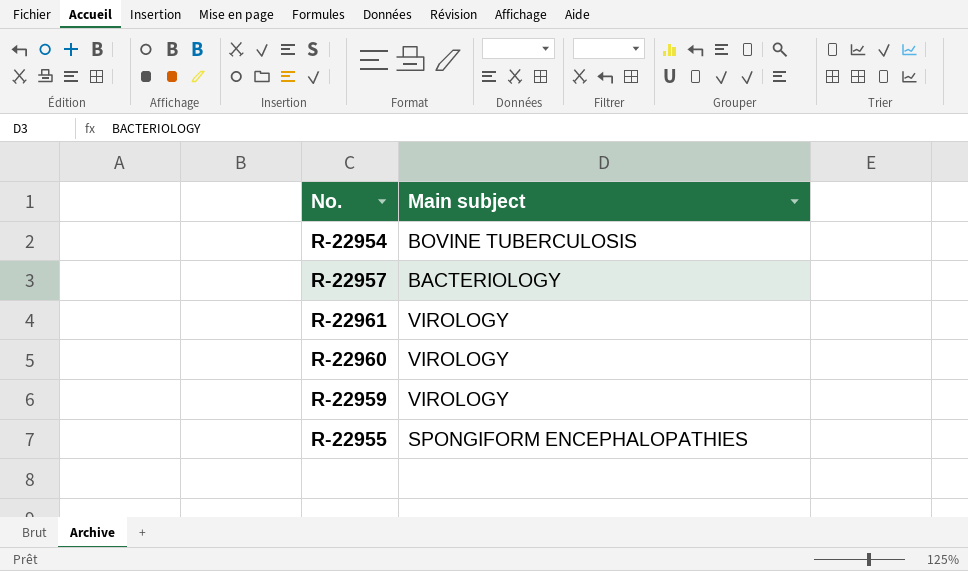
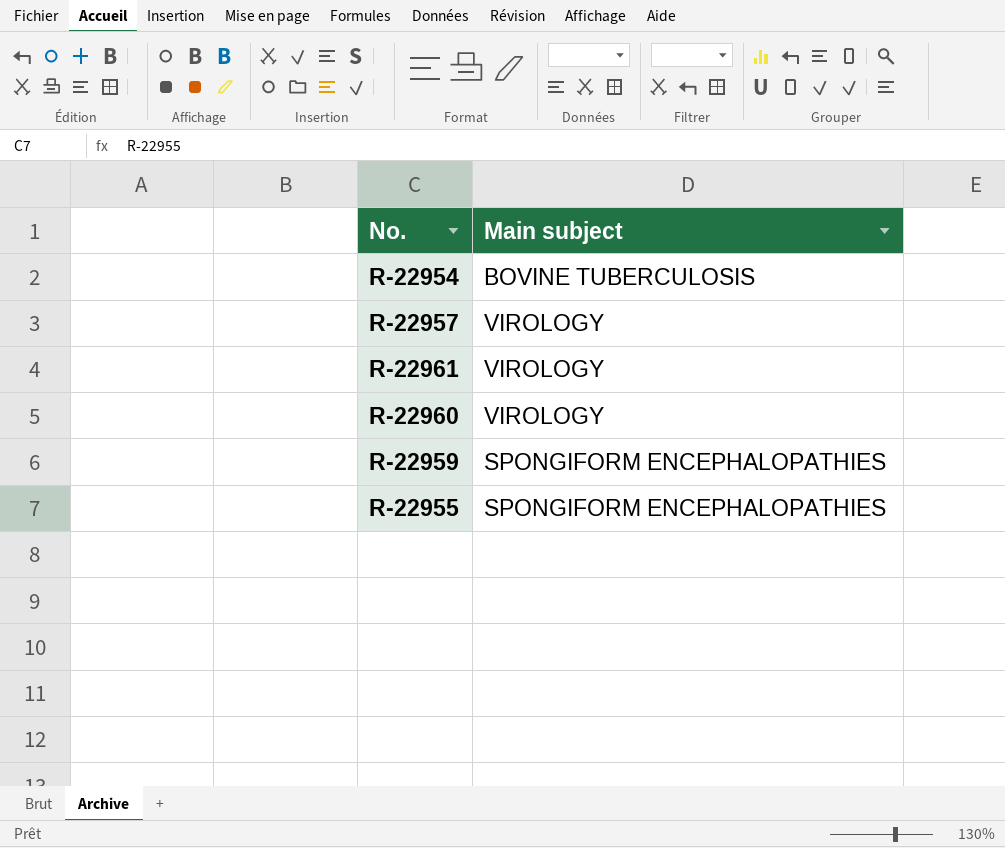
R-22957 | Main subject: BACTERIOLOGY -> VIROLOGY
R-22959 | Main subject: VIROLOGY -> SPONGIFORM ENCEPHALOPATHIES

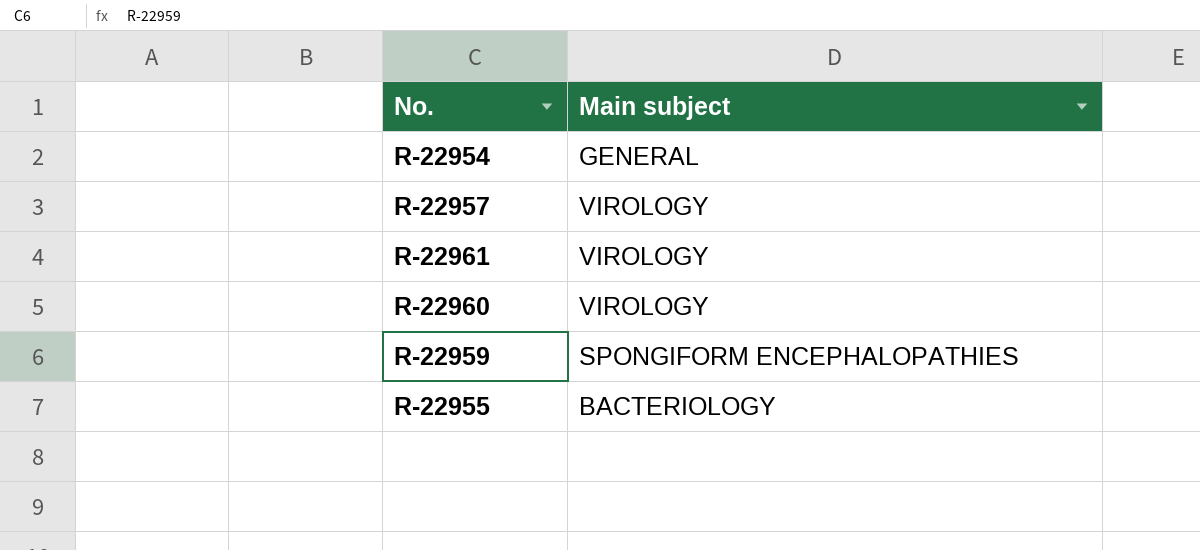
R-22954 | Main subject: BOVINE TUBERCULOSIS -> GENERAL
R-22955 | Main subject: SPONGIFORM ENCEPHALOPATHIES -> BACTERIOLOGY

